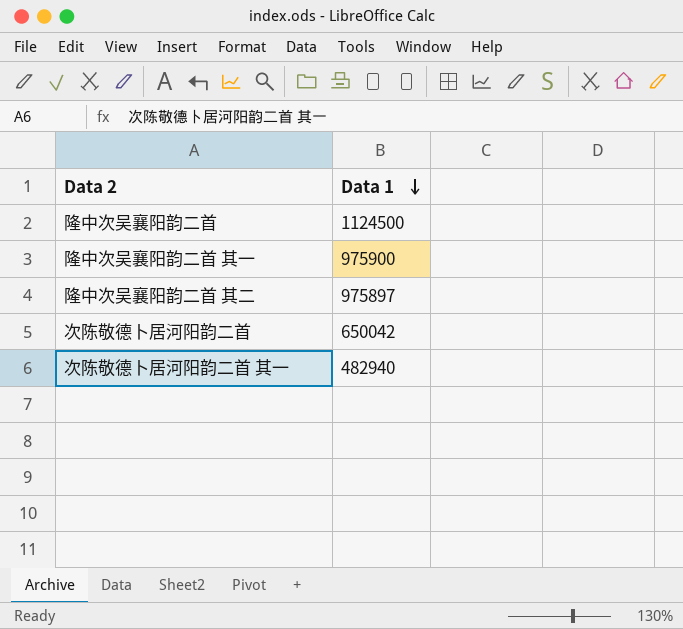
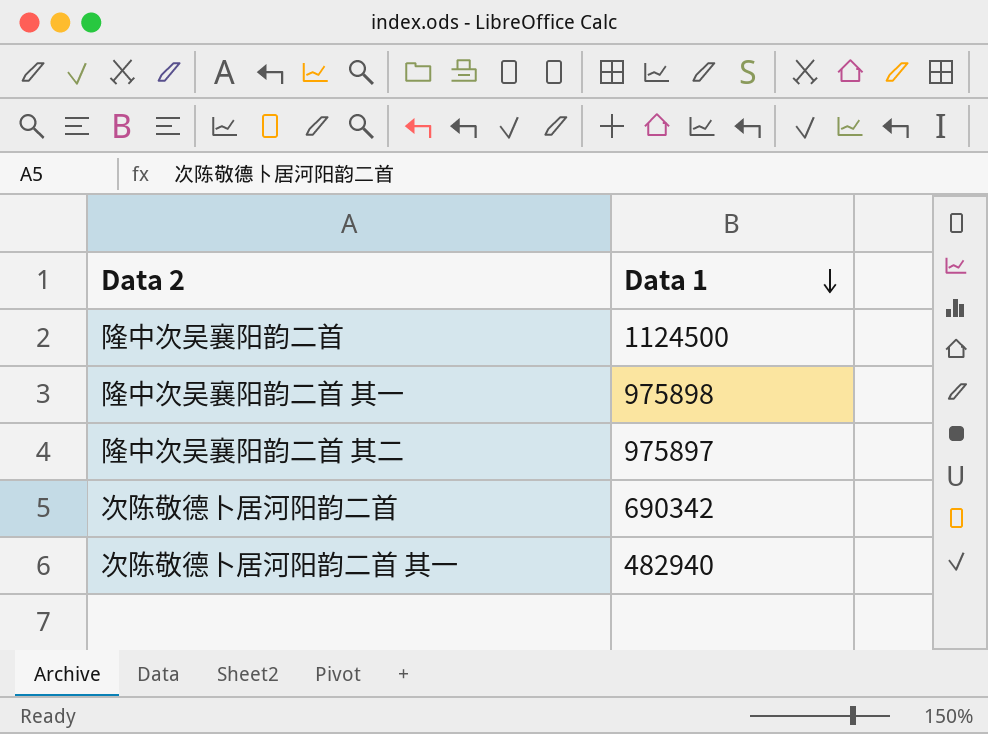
隆中次吴襄阳韵二首 其一 | Data 1: 975900 -> 975898
次陈敬德卜居河阳韵二首 | Data 1: 650042 -> 690342

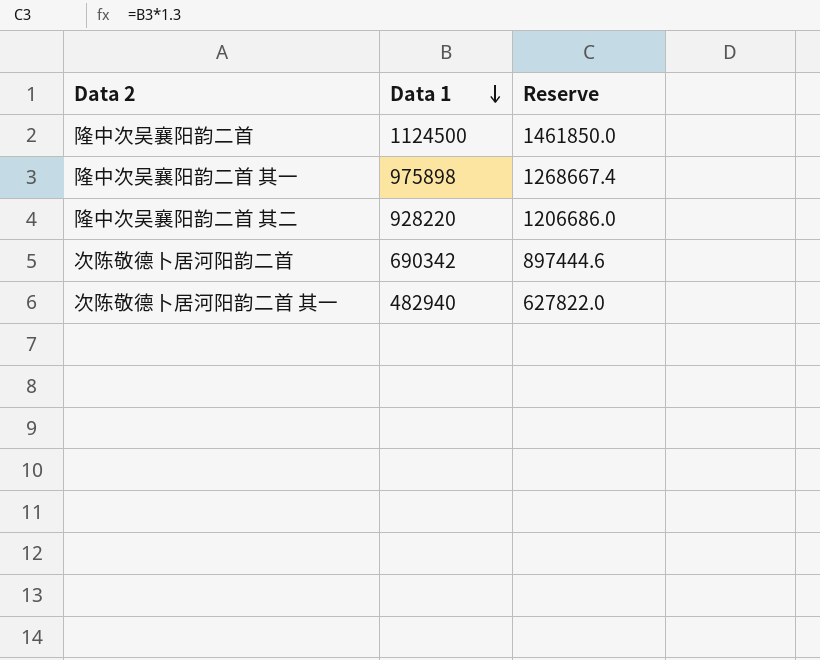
column Reserve | formula: none -> [Data 1] * 1.3
隆中次吴襄阳韵二首 其二 | Data 1: 975897 -> 928220

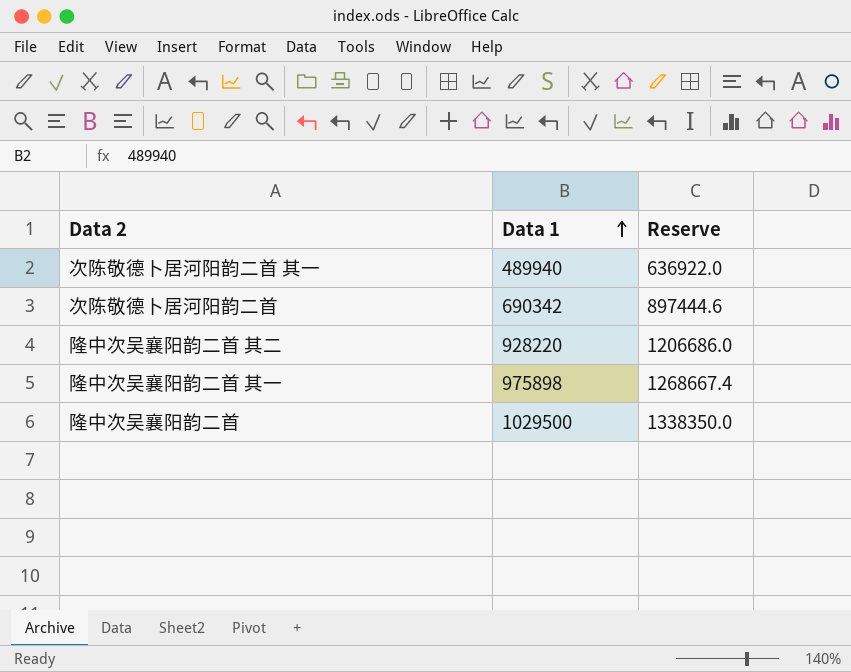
row order: Data 1 descending -> Data 1 ascending
次陈敬德卜居河阳韵二首 其一 | Data 1: 482940 -> 489940
次陈敬德卜居河阳韵二首 其一 | Reserve: 627822.0 -> 636922.0
隆中次吴襄阳韵二首 | Data 1: 1124500 -> 1029500
隆中次吴襄阳韵二首 | Reserve: 1461850.0 -> 1338350.0

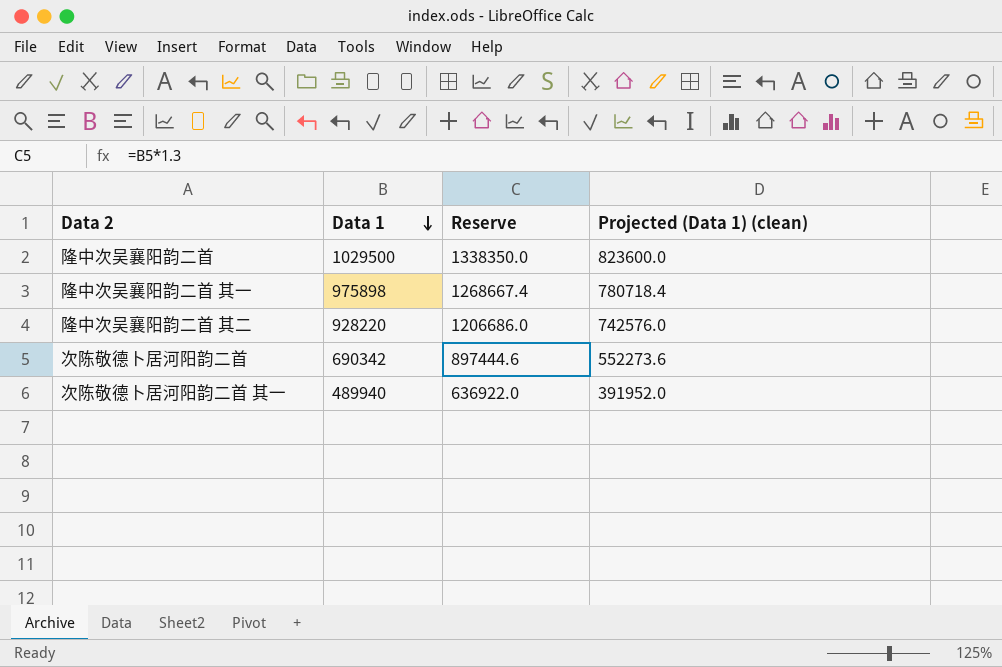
row order: Data 1 ascending -> Data 1 descending
column Projected (Data 1) (clean) | formula: none -> [Data 1] * 0.8

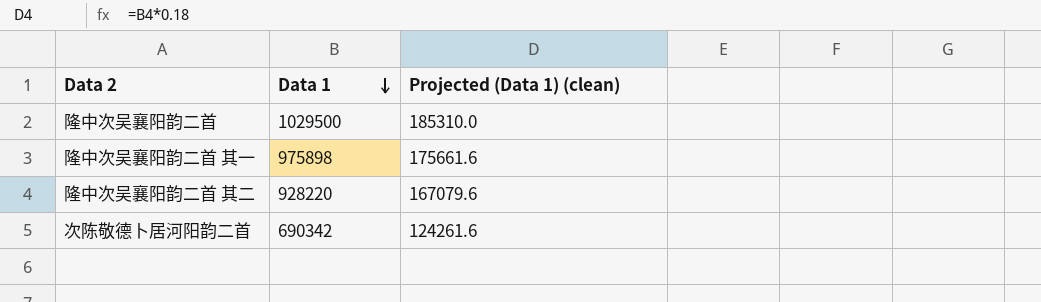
column Reserve | formula: [Data 1] * 1.3 -> none
column Projected (Data 1) (clean) | formula: [Data 1] * 0.8 -> [Data 1] * 0.18
row 次陈敬德卜居河阳韵二首 其一: 489940 | 636922.0 | 391952.0 -> none

